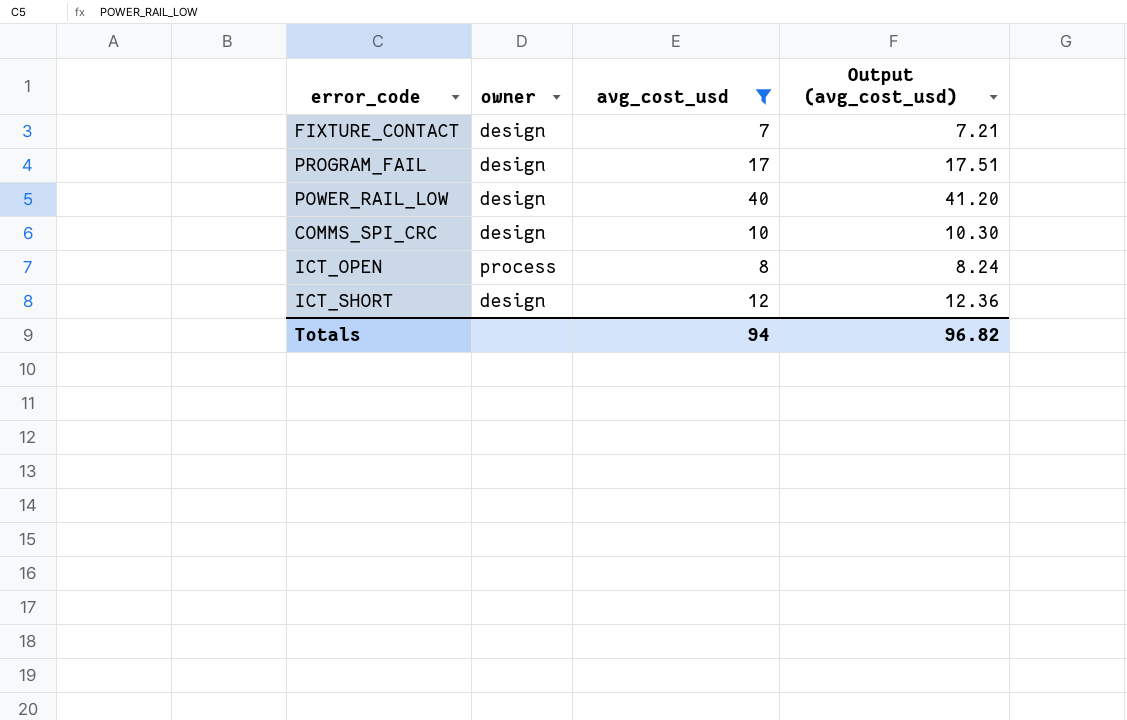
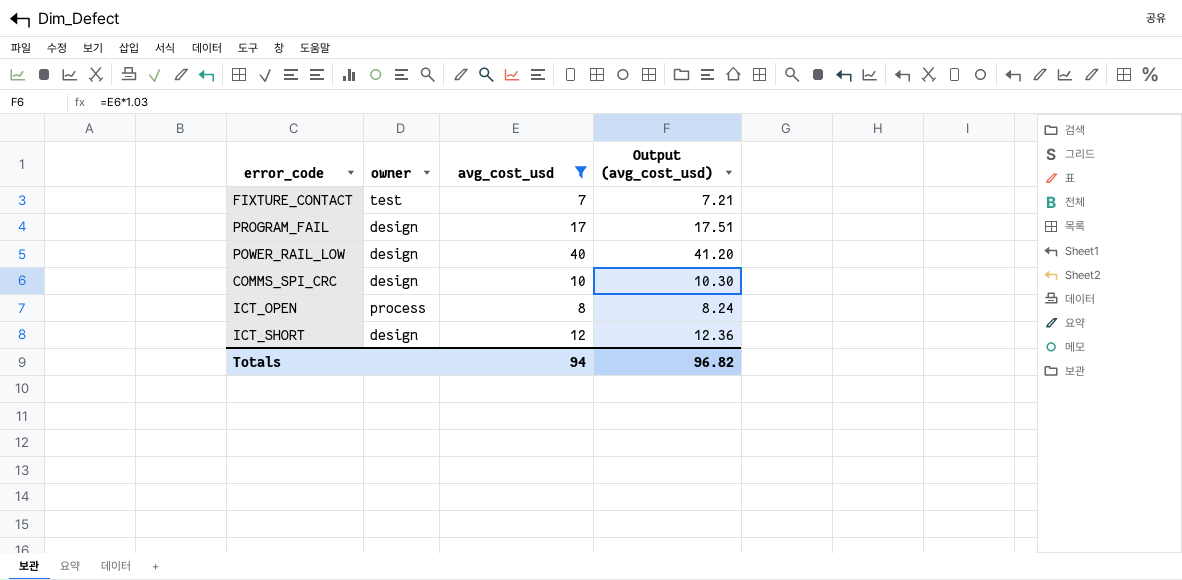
FIXTURE_CONTACT | owner: design -> test

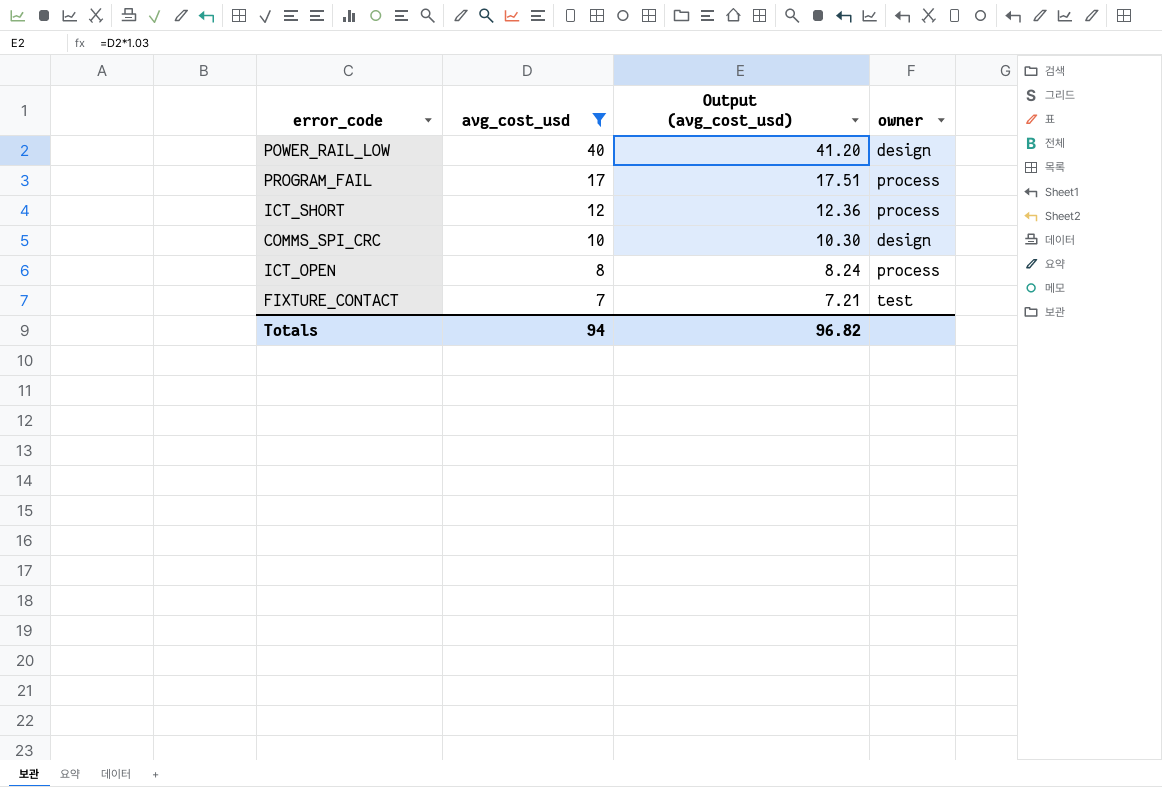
row order: none -> avg_cost_usd descending
column owner | position: 2 -> 4
PROGRAM_FAIL | owner: design -> process
ICT_SHORT | owner: design -> process

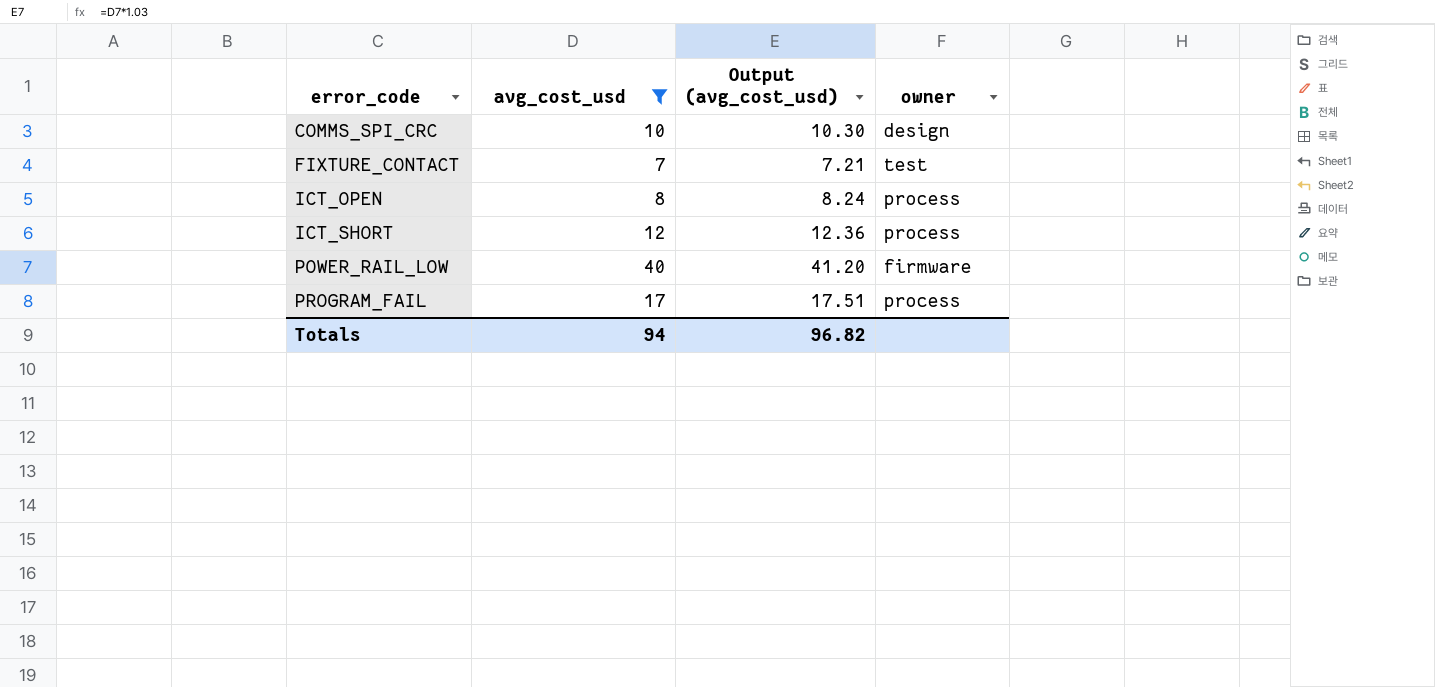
row order: avg_cost_usd descending -> error_code ascending
POWER_RAIL_LOW | owner: design -> firmware

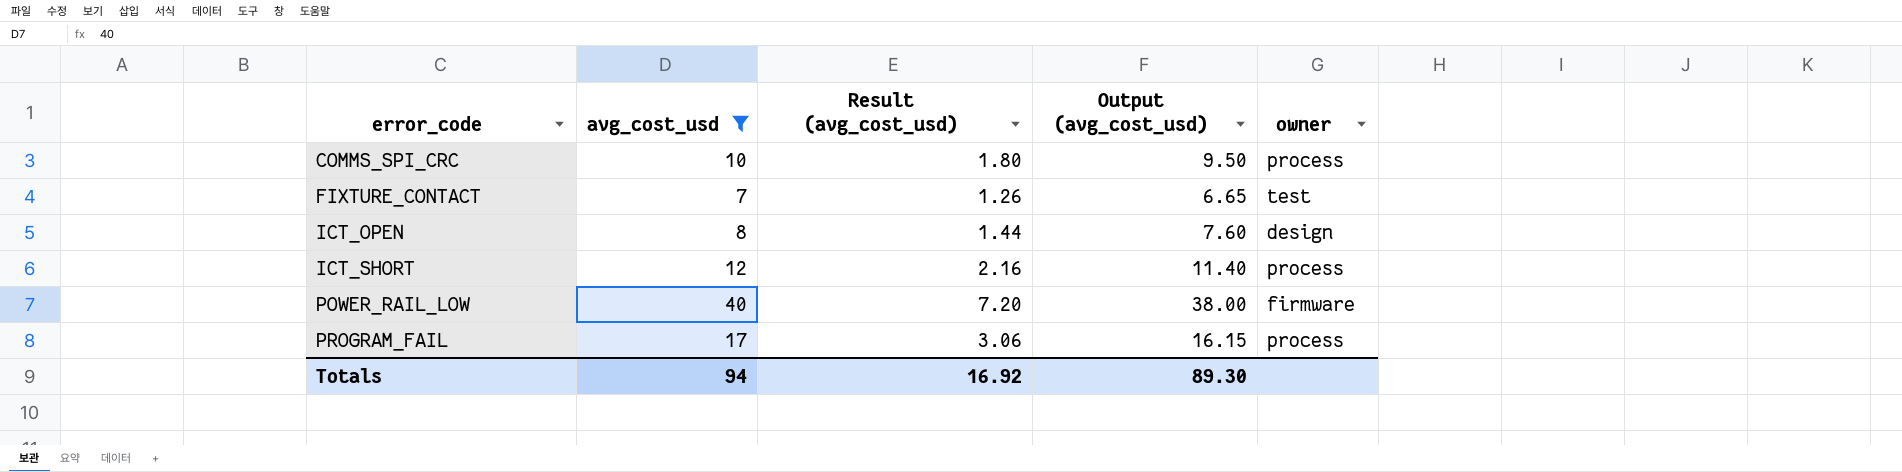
column Result (avg_cost_usd) | formula: none -> [avg_cost_usd] * 0.18
column Output (avg_cost_usd) | formula: [avg_cost_usd] * 1.03 -> [avg_cost_usd] * 0.95
COMMS_SPI_CRC | owner: design -> process
ICT_OPEN | owner: process -> design
Totals | Output (avg_cost_usd): 96.82 -> 89.30

